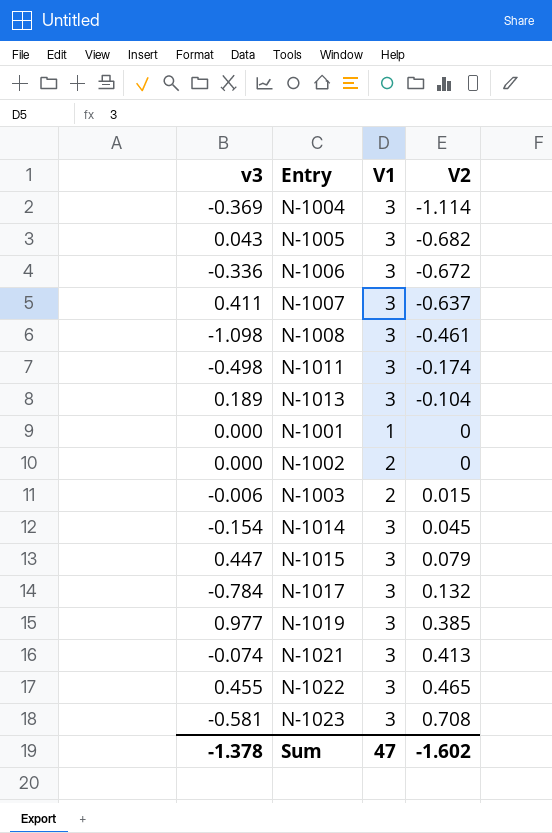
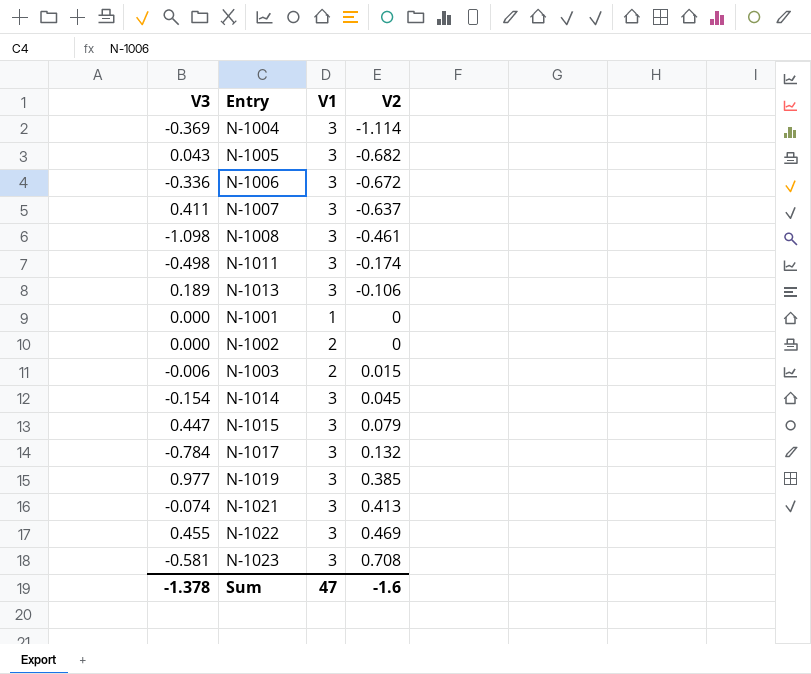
column name: v3 -> V3
N-1013 | V2: -0.104 -> -0.106
N-1022 | V2: 0.465 -> 0.469
Sum | V2: -1.602 -> -1.6

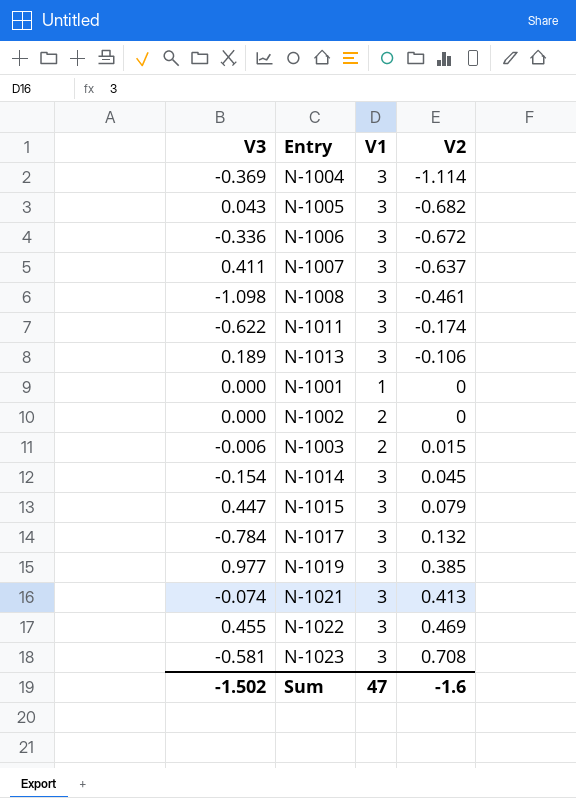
N-1011 | V3: -0.498 -> -0.622
Sum | V3: -1.378 -> -1.502

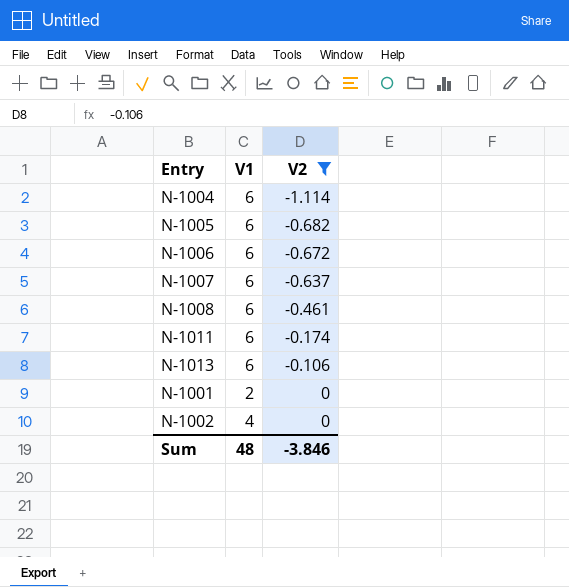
filter: none -> V2 <= 0
column V3 | position: 1 -> none
N-1004 | V1: 3 -> 6
N-1005 | V1: 3 -> 6
N-1006 | V1: 3 -> 6
N-1007 | V1: 3 -> 6
N-1008 | V1: 3 -> 6
N-1011 | V1: 3 -> 6
N-1013 | V1: 3 -> 6
N-1001 | V1: 1 -> 2
N-1002 | V1: 2 -> 4
Sum | V1: 47 -> 48
Sum | V2: -1.6 -> -3.846

